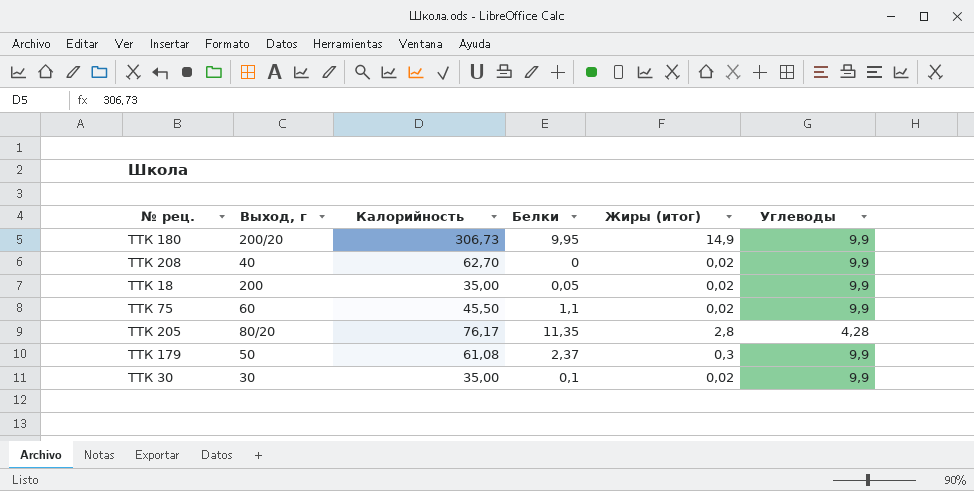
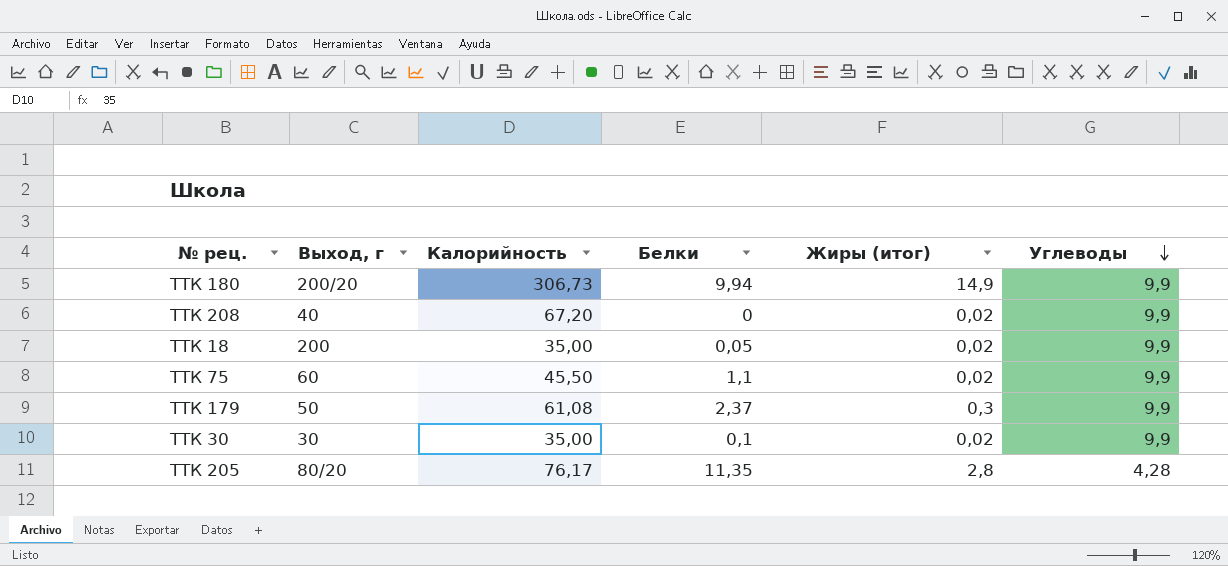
row order: none -> Углеводы descending
ТТК 180 | Белки: 9,95 -> 9,94
ТТК 208 | Калорийность: 62,70 -> 67,20

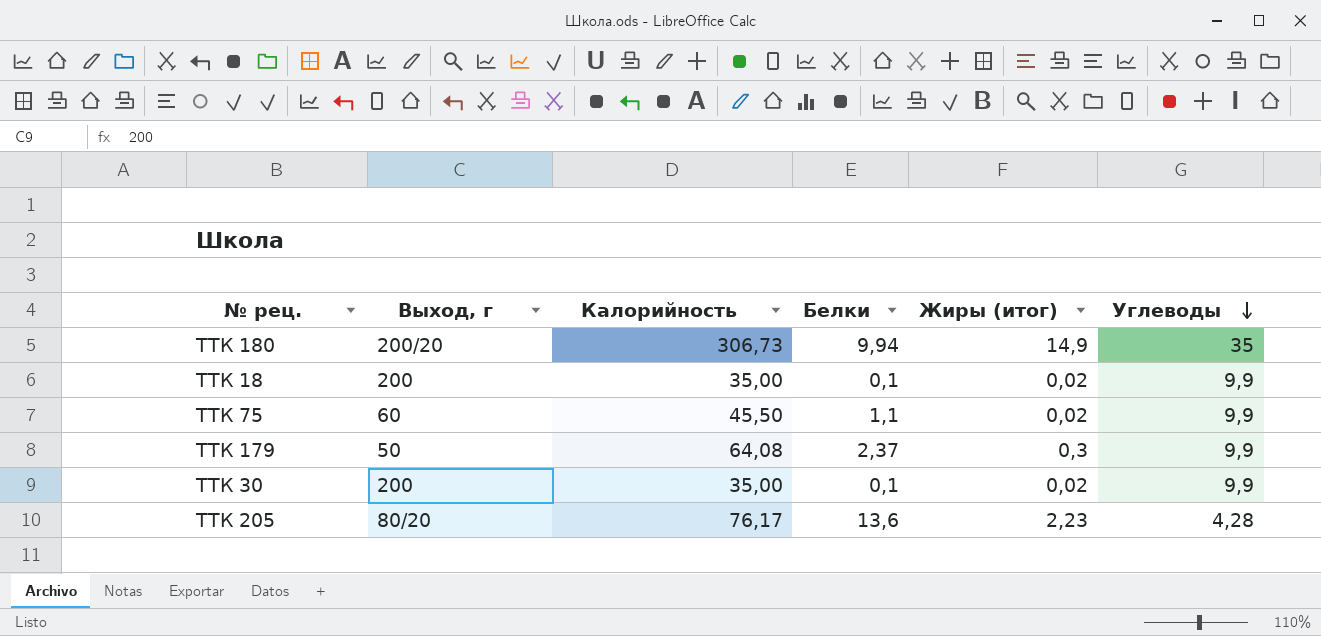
row ТТК 208: 40 | 67,20 | 0 | 0,02 | 9,9 -> none
ТТК 180 | Углеводы: 9,9 -> 35
ТТК 18 | Белки: 0,05 -> 0,1
ТТК 179 | Калорийность: 61,08 -> 64,08
ТТК 30 | Выход, г: 30 -> 200
ТТК 205 | Белки: 11,35 -> 13,6
ТТК 205 | Жиры (итог): 2,8 -> 2,23

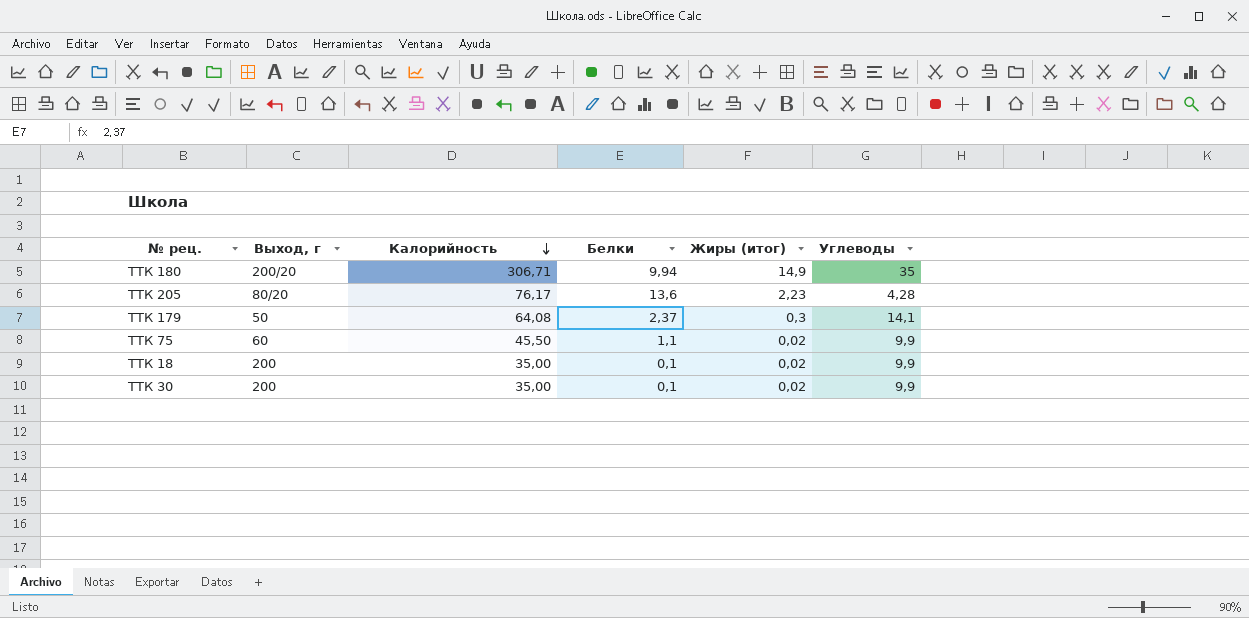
row order: Углеводы descending -> Калорийность descending
ТТК 180 | Калорийность: 306,73 -> 306,71
ТТК 179 | Углеводы: 9,9 -> 14,1

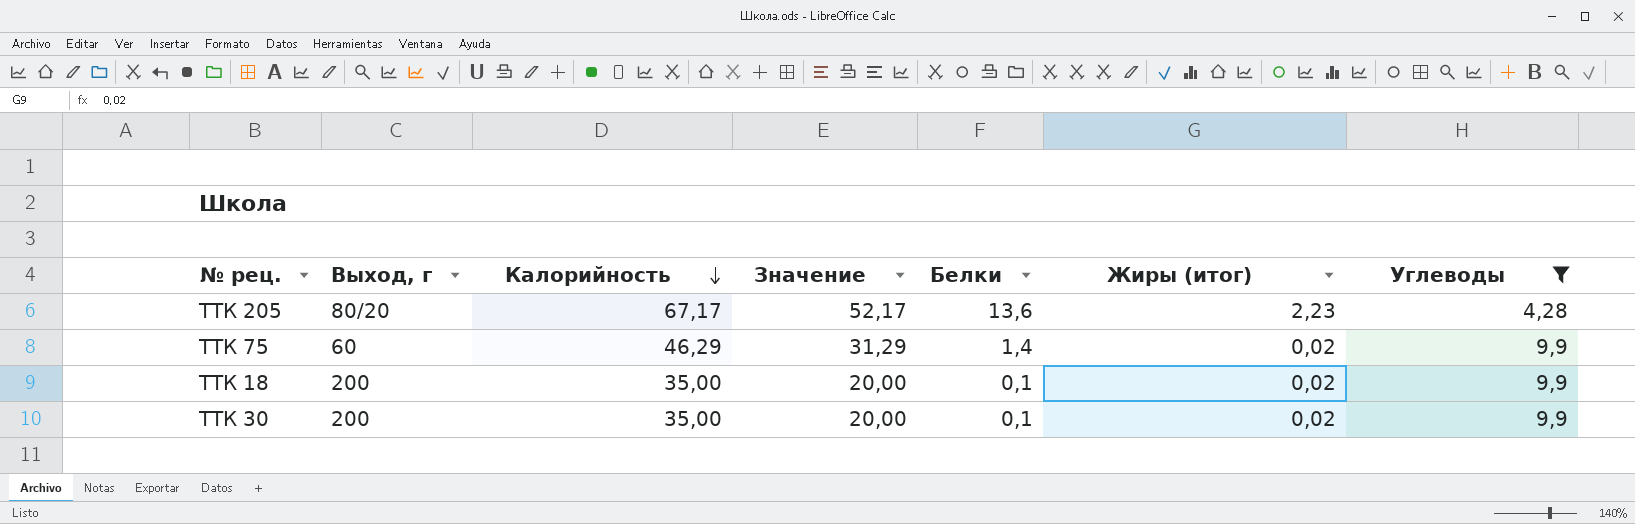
filter: none -> Углеводы <= 9,9
column Значение | formula: none -> [Калорийность] - 15
ТТК 205 | Калорийность: 76,17 -> 67,17
ТТК 75 | Калорийность: 45,50 -> 46,29
ТТК 75 | Белки: 1,1 -> 1,4

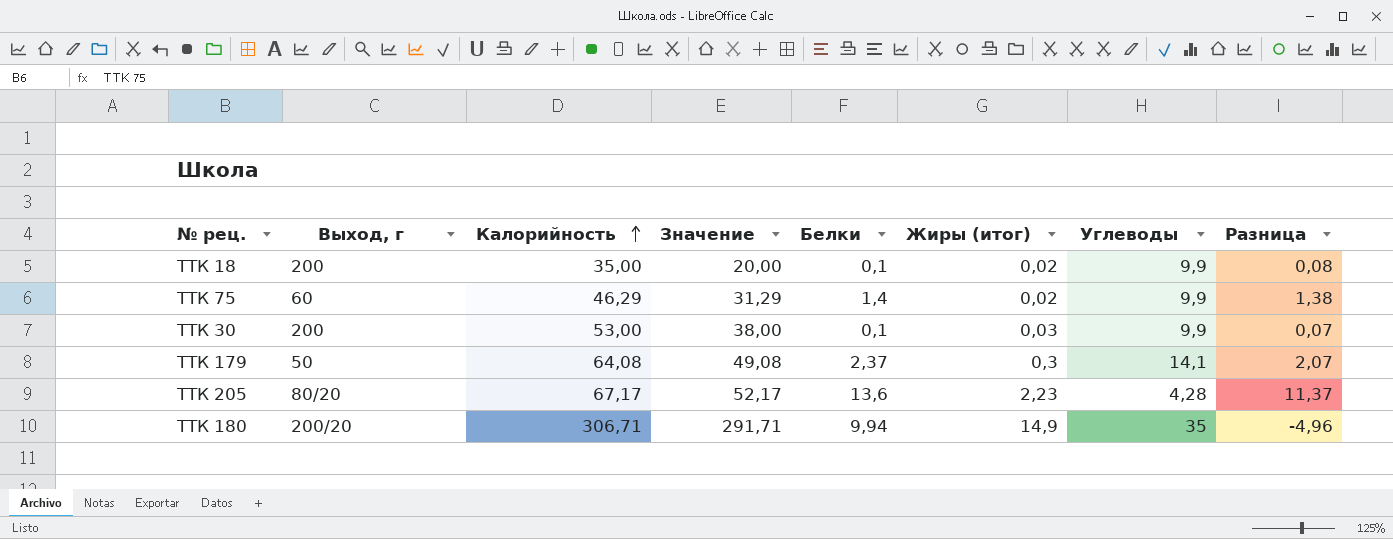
filter: Углеводы <= 9,9 -> none
row order: Калорийность descending -> Калорийность ascending
column Разница | formula: none -> [Белки] - [Жиры (итог)]
ТТК 30 | Калорийность: 35,00 -> 53,00
ТТК 30 | Значение: 20,00 -> 38,00
ТТК 30 | Жиры (итог): 0,02 -> 0,03

